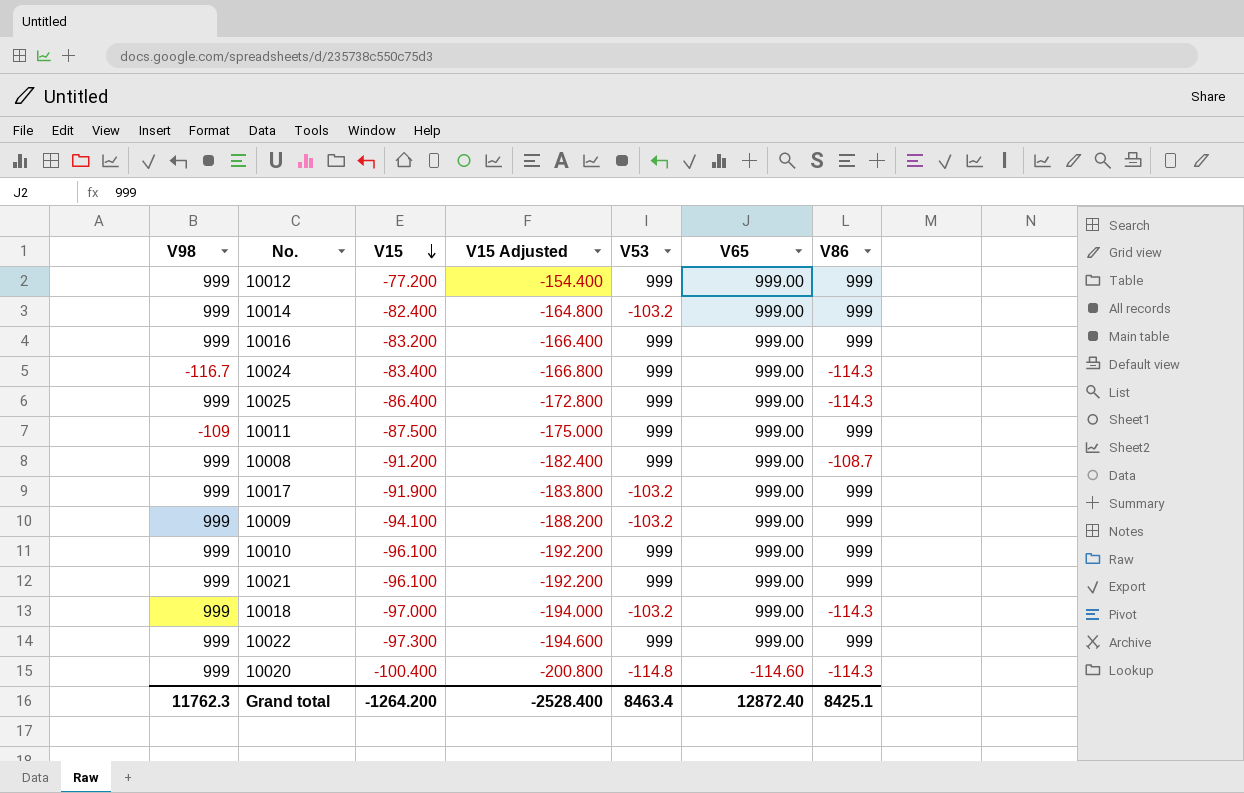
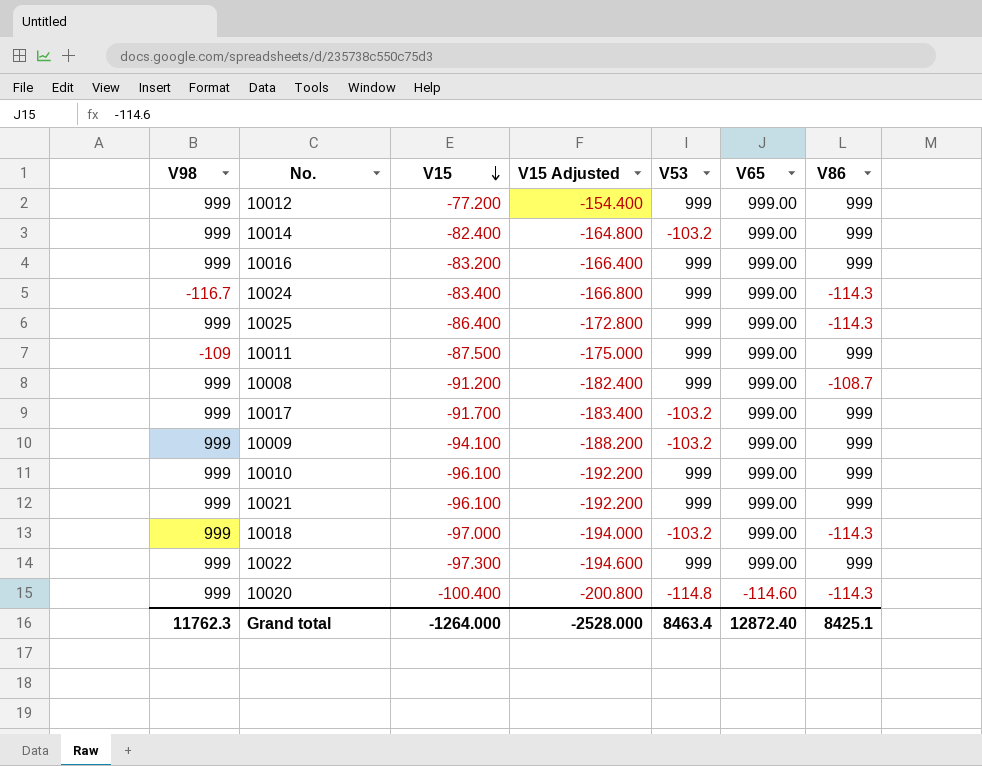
10017 | V15: -91.900 -> -91.700
10017 | V15 Adjusted: -183.800 -> -183.400
Grand total | V15: -1264.200 -> -1264.000
Grand total | V15 Adjusted: -2528.400 -> -2528.000

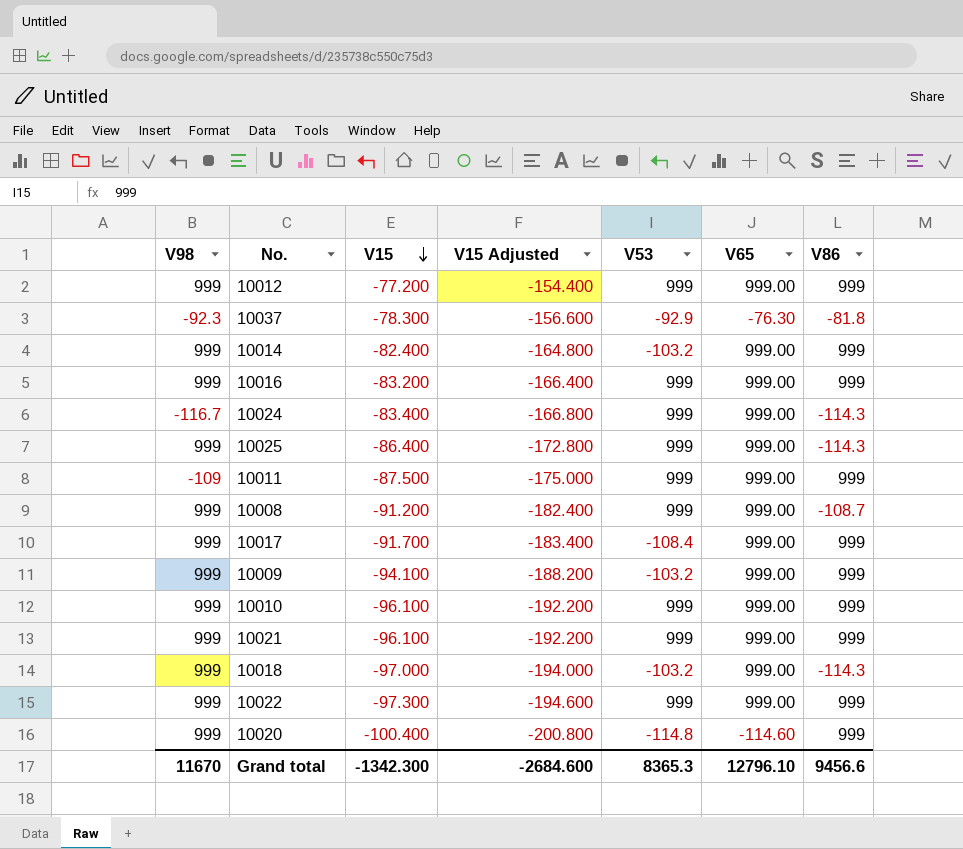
row 10037: none -> -92.3 | -78.300 | -156.600 | -92.9 | -76.30 | -81.8
10017 | V53: -103.2 -> -108.4
10020 | V86: -114.3 -> 999
Grand total | V98: 11762.3 -> 11670
Grand total | V15: -1264.000 -> -1342.300
Grand total | V15 Adjusted: -2528.000 -> -2684.600
Grand total | V53: 8463.4 -> 8365.3
Grand total | V65: 12872.40 -> 12796.10
Grand total | V86: 8425.1 -> 9456.6

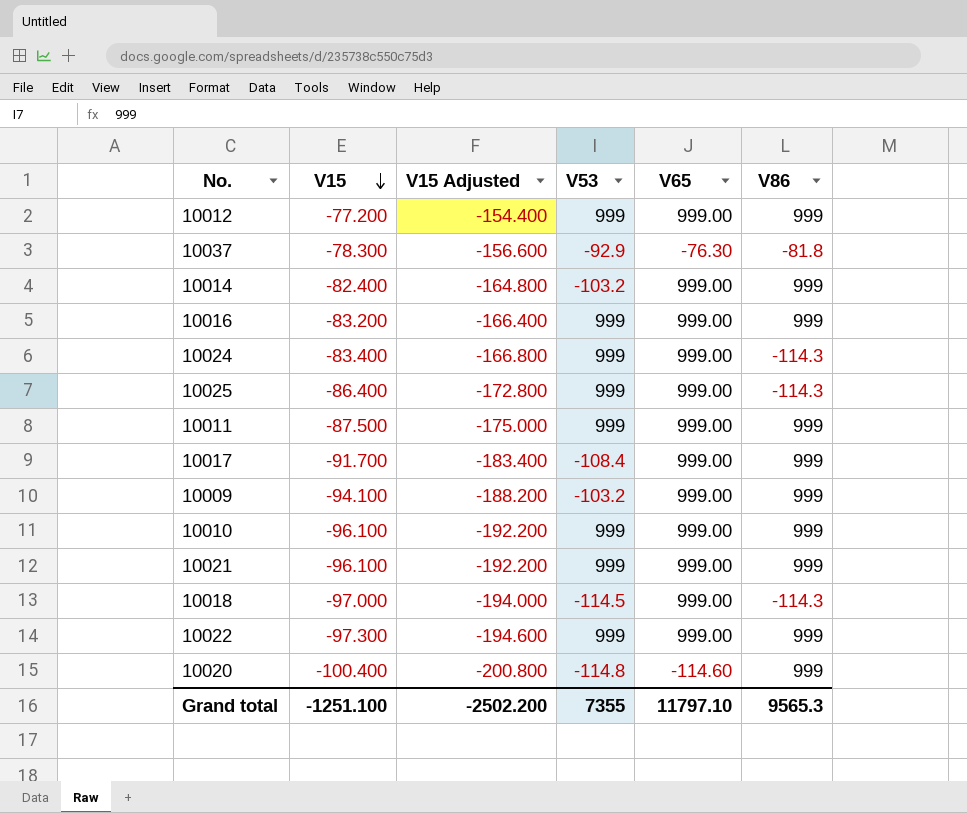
column V98 | position: 1 -> none
row 10008: 999 | -91.200 | -182.400 | 999 | 999.00 | -108.7 -> none
10018 | V53: -103.2 -> -114.5
Grand total | V15: -1342.300 -> -1251.100
Grand total | V15 Adjusted: -2684.600 -> -2502.200
Grand total | V53: 8365.3 -> 7355
Grand total | V65: 12796.10 -> 11797.10
Grand total | V86: 9456.6 -> 9565.3

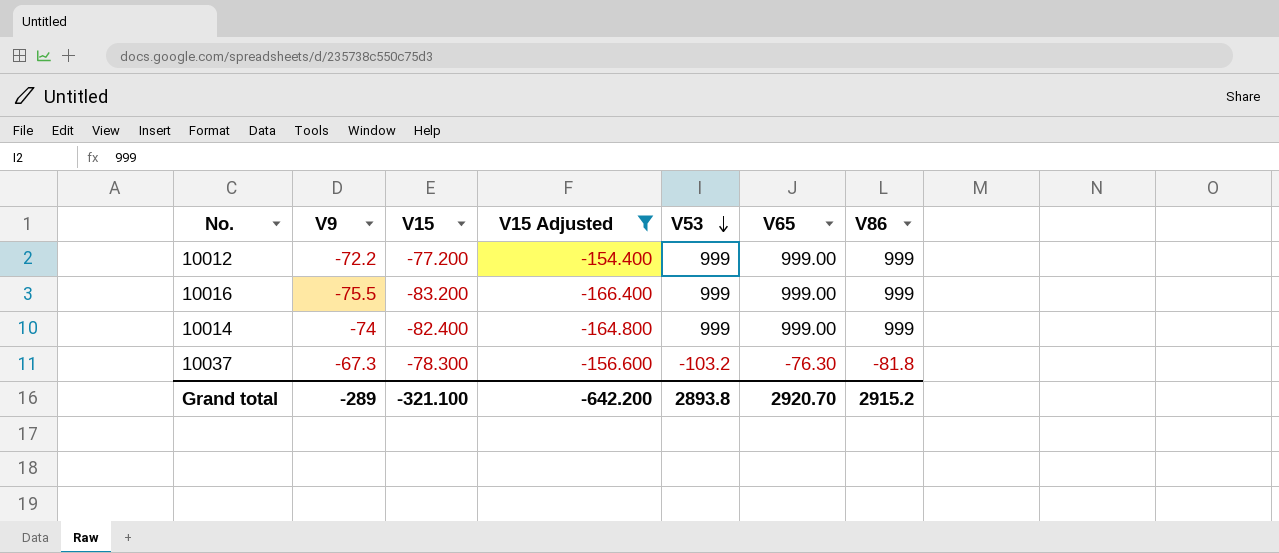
filter: none -> V15 Adjusted >= -166.400
row order: V15 descending -> V53 descending
column V9 | position: none -> 2
10014 | V53: -103.2 -> 999
10037 | V53: -92.9 -> -103.2
Grand total | V15: -1251.100 -> -321.100
Grand total | V15 Adjusted: -2502.200 -> -642.200
Grand total | V53: 7355 -> 2893.8
Grand total | V65: 11797.10 -> 2920.70
Grand total | V86: 9565.3 -> 2915.2

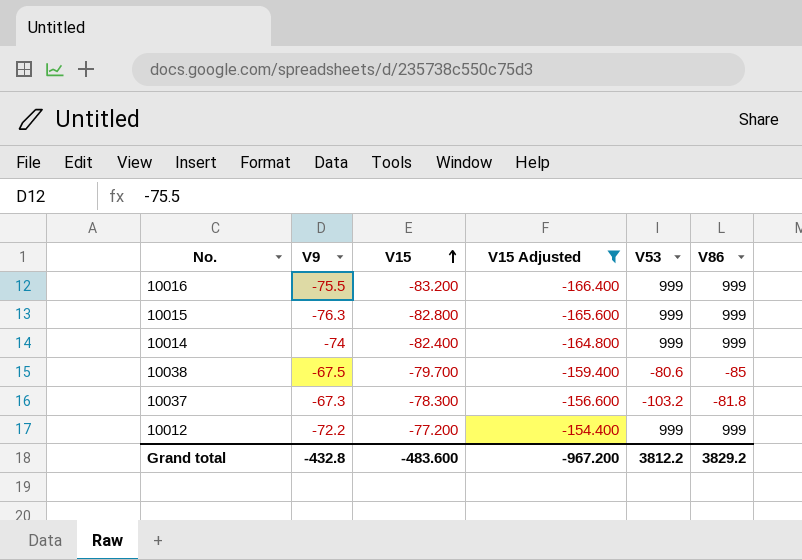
row order: V53 descending -> V15 ascending
column V65 | position: 6 -> none
row 10015: none -> -76.3 | -82.800 | -165.600 | 999 | 999
row 10038: none -> -67.5 | -79.700 | -159.400 | -80.6 | -85
Grand total | V9: -289 -> -432.8
Grand total | V15: -321.100 -> -483.600
Grand total | V15 Adjusted: -642.200 -> -967.200
Grand total | V53: 2893.8 -> 3812.2
Grand total | V86: 2915.2 -> 3829.2

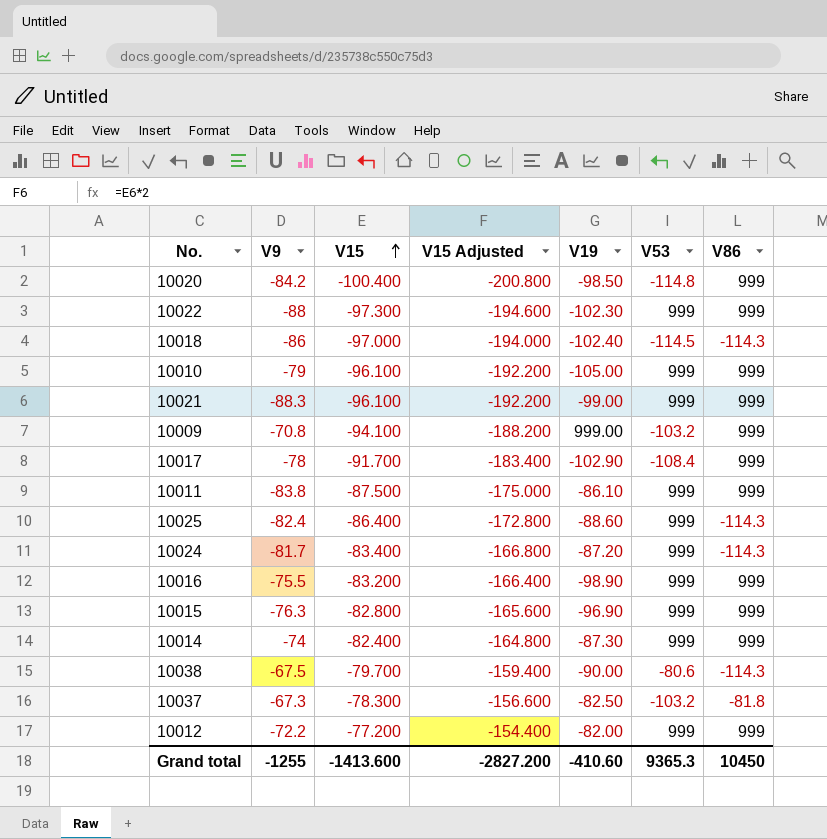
filter: V15 Adjusted >= -166.400 -> none
column V19 | position: none -> 5
10038 | V86: -85 -> -114.3
Grand total | V9: -432.8 -> -1255
Grand total | V15: -483.600 -> -1413.600
Grand total | V15 Adjusted: -967.200 -> -2827.200
Grand total | V53: 3812.2 -> 9365.3
Grand total | V86: 3829.2 -> 10450

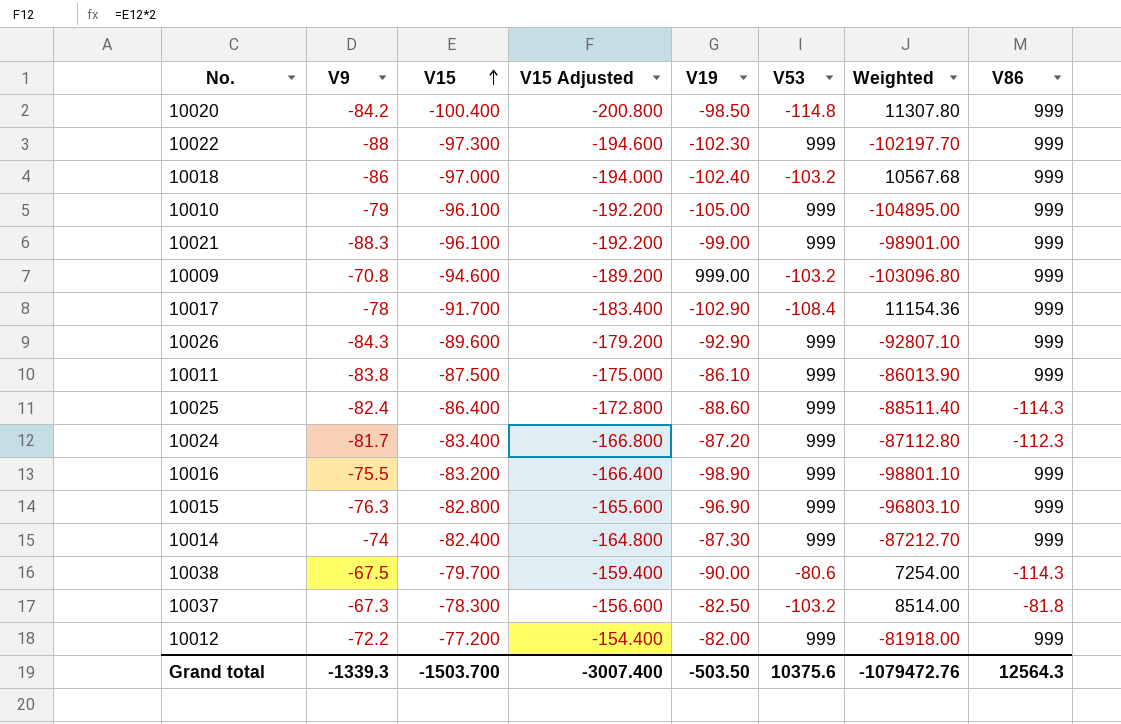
column Weighted | formula: none -> [V19] * [V53]
10018 | V53: -114.5 -> -103.2
10018 | V86: -114.3 -> 999
10009 | V15: -94.100 -> -94.600
10009 | V15 Adjusted: -188.200 -> -189.200
row 10026: none -> -84.3 | -89.600 | -179.200 | -92.90 | 999 | -92807.10 | 999
10024 | V86: -114.3 -> -112.3
Grand total | V9: -1255 -> -1339.3
Grand total | V15: -1413.600 -> -1503.700
Grand total | V15 Adjusted: -2827.200 -> -3007.400
Grand total | V19: -410.60 -> -503.50
Grand total | V53: 9365.3 -> 10375.6
Grand total | V86: 10450 -> 12564.3

